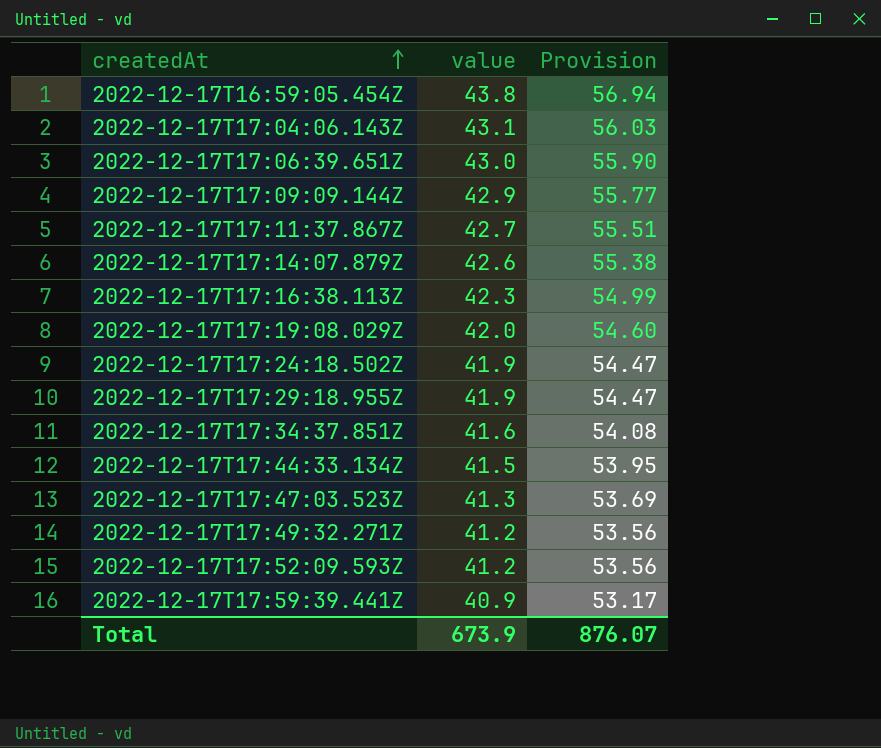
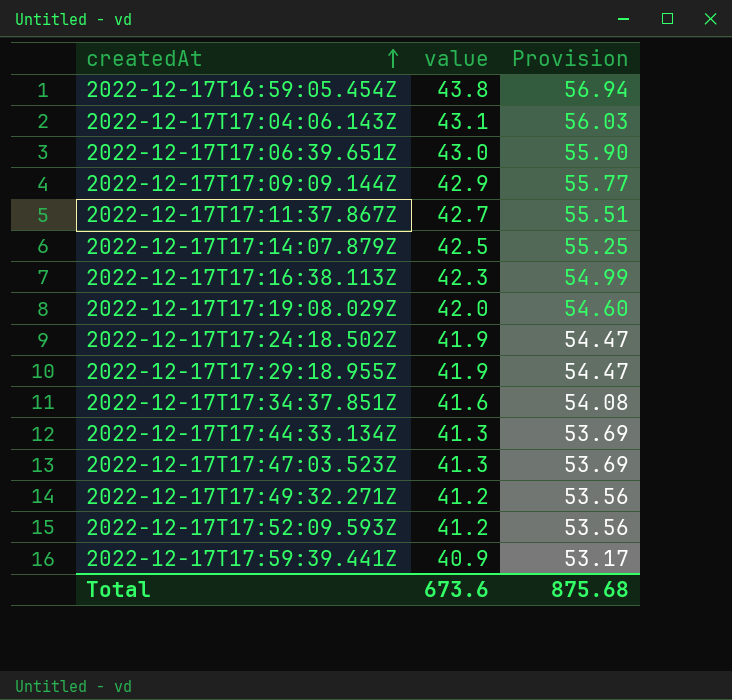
2022-12-17T17:14:07.879Z | value: 42.6 -> 42.5
2022-12-17T17:14:07.879Z | Provision: 55.38 -> 55.25
2022-12-17T17:44:33.134Z | value: 41.5 -> 41.3
2022-12-17T17:44:33.134Z | Provision: 53.95 -> 53.69
Total | value: 673.9 -> 673.6
Total | Provision: 876.07 -> 875.68

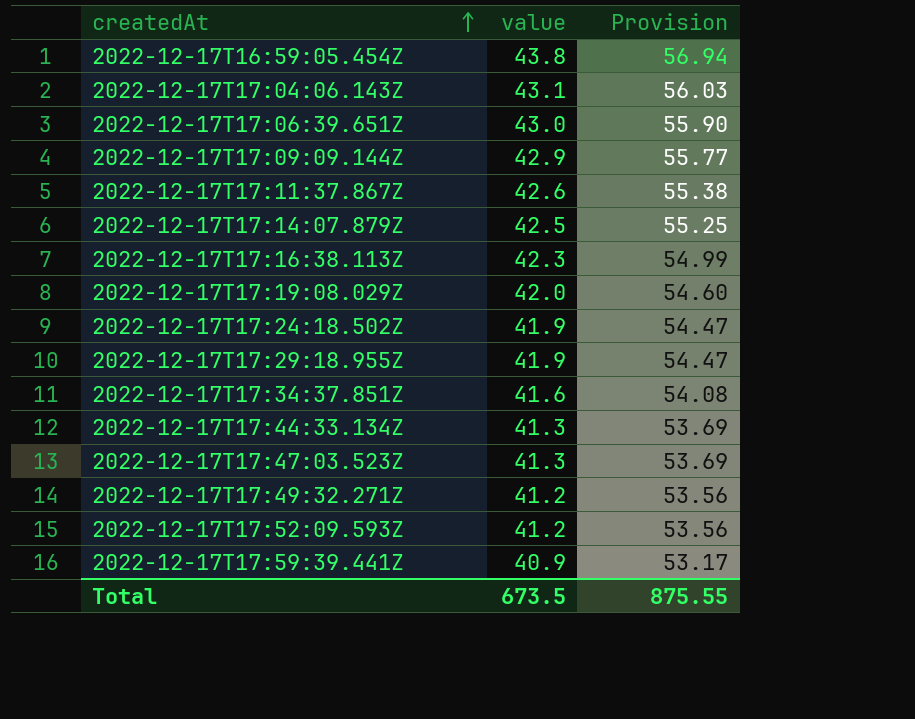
2022-12-17T17:11:37.867Z | value: 42.7 -> 42.6
2022-12-17T17:11:37.867Z | Provision: 55.51 -> 55.38
Total | value: 673.6 -> 673.5
Total | Provision: 875.68 -> 875.55

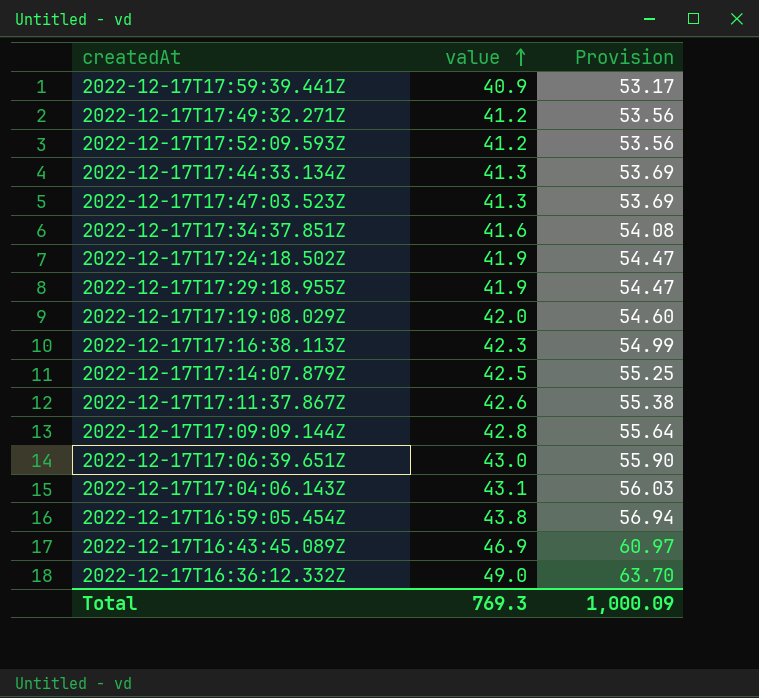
row order: createdAt ascending -> value ascending
2022-12-17T17:09:09.144Z | value: 42.9 -> 42.8
2022-12-17T17:09:09.144Z | Provision: 55.77 -> 55.64
row 2022-12-17T16:43:45.089Z: none -> 46.9 | 60.97
row 2022-12-17T16:36:12.332Z: none -> 49.0 | 63.70
Total | value: 673.5 -> 769.3
Total | Provision: 875.55 -> 1,000.09

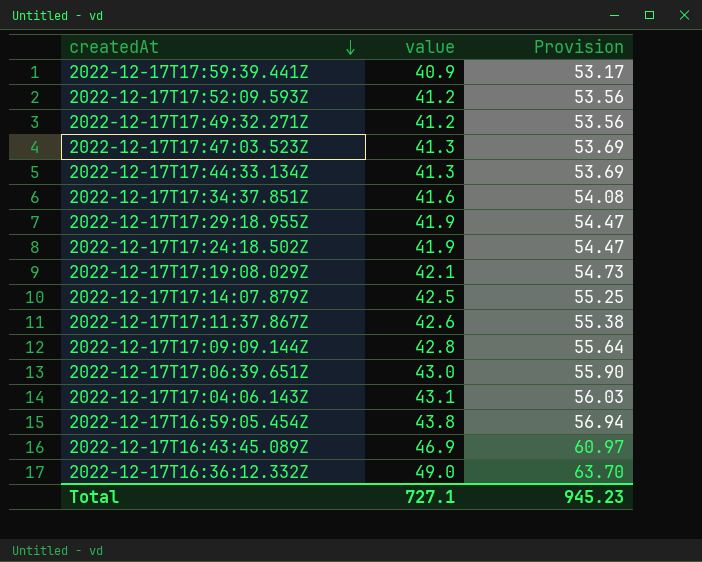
row order: value ascending -> createdAt descending
row 2022-12-17T17:16:38.113Z: 42.3 | 54.99 -> none
2022-12-17T17:19:08.029Z | value: 42.0 -> 42.1
2022-12-17T17:19:08.029Z | Provision: 54.60 -> 54.73
Total | value: 769.3 -> 727.1
Total | Provision: 1,000.09 -> 945.23

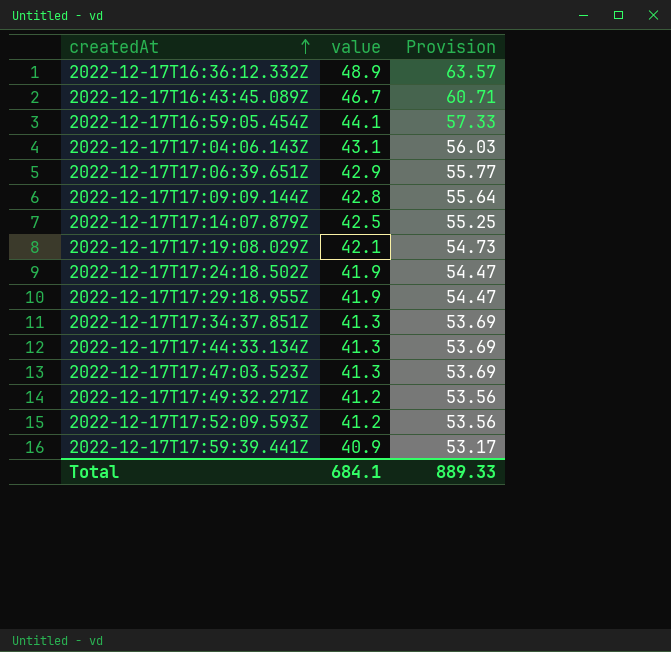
row order: createdAt descending -> createdAt ascending
row 2022-12-17T17:11:37.867Z: 42.6 | 55.38 -> none
2022-12-17T16:36:12.332Z | value: 49.0 -> 48.9
2022-12-17T16:36:12.332Z | Provision: 63.70 -> 63.57
2022-12-17T16:43:45.089Z | value: 46.9 -> 46.7
2022-12-17T16:43:45.089Z | Provision: 60.97 -> 60.71
2022-12-17T16:59:05.454Z | value: 43.8 -> 44.1
2022-12-17T16:59:05.454Z | Provision: 56.94 -> 57.33
2022-12-17T17:06:39.651Z | value: 43.0 -> 42.9
2022-12-17T17:06:39.651Z | Provision: 55.90 -> 55.77
2022-12-17T17:34:37.851Z | value: 41.6 -> 41.3
2022-12-17T17:34:37.851Z | Provision: 54.08 -> 53.69
Total | value: 727.1 -> 684.1
Total | Provision: 945.23 -> 889.33

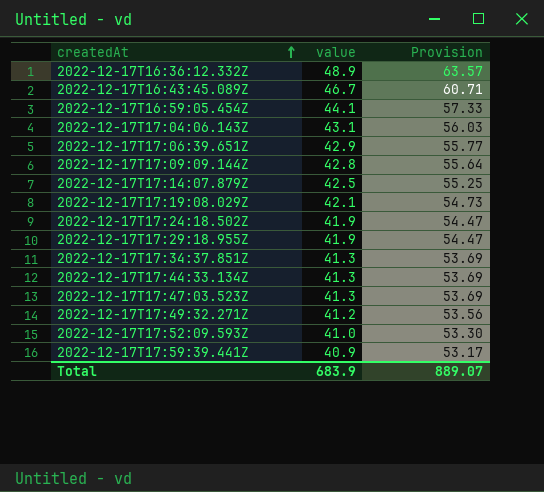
2022-12-17T17:52:09.593Z | value: 41.2 -> 41.0
2022-12-17T17:52:09.593Z | Provision: 53.56 -> 53.30
Total | value: 684.1 -> 683.9
Total | Provision: 889.33 -> 889.07

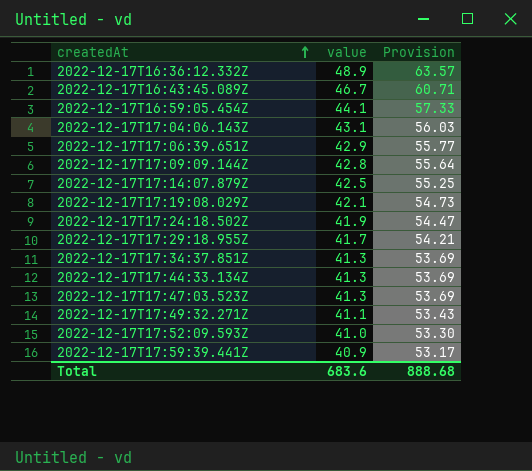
2022-12-17T17:29:18.955Z | value: 41.9 -> 41.7
2022-12-17T17:29:18.955Z | Provision: 54.47 -> 54.21
2022-12-17T17:49:32.271Z | value: 41.2 -> 41.1
2022-12-17T17:49:32.271Z | Provision: 53.56 -> 53.43
Total | value: 683.9 -> 683.6
Total | Provision: 889.07 -> 888.68

